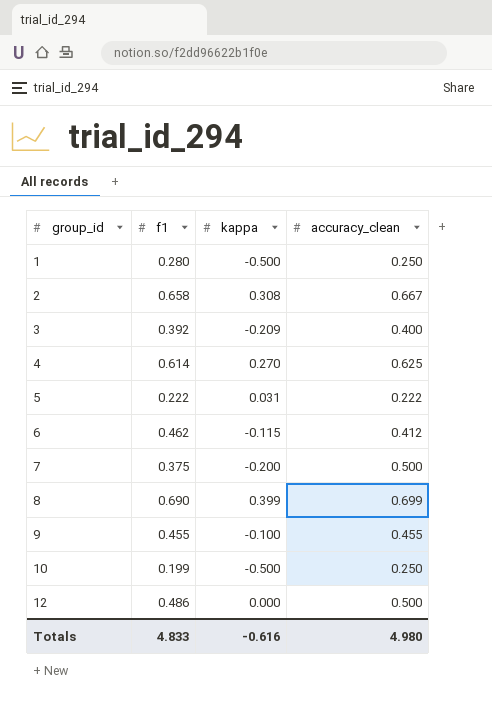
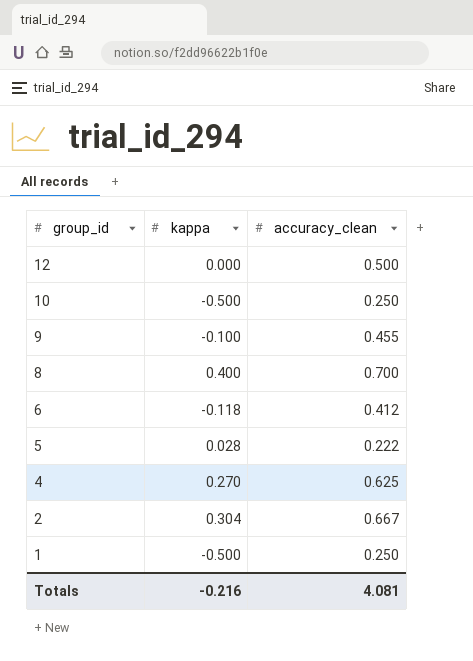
row order: group_id ascending -> group_id descending
column f1 | position: 2 -> none
row 3: 0.392 | -0.209 | 0.400 -> none
row 7: 0.375 | -0.200 | 0.500 -> none
8 | kappa: 0.399 -> 0.400
8 | accuracy_clean: 0.699 -> 0.700
6 | kappa: -0.115 -> -0.118
5 | kappa: 0.031 -> 0.028
2 | kappa: 0.308 -> 0.304
Totals | kappa: -0.616 -> -0.216
Totals | accuracy_clean: 4.980 -> 4.081

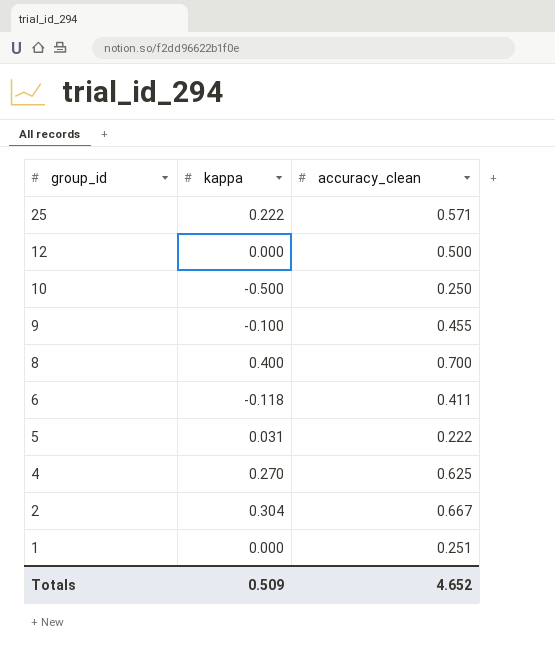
row 25: none -> 0.222 | 0.571
6 | accuracy_clean: 0.412 -> 0.411
5 | kappa: 0.028 -> 0.031
1 | kappa: -0.500 -> 0.000
1 | accuracy_clean: 0.250 -> 0.251
Totals | kappa: -0.216 -> 0.509
Totals | accuracy_clean: 4.081 -> 4.652

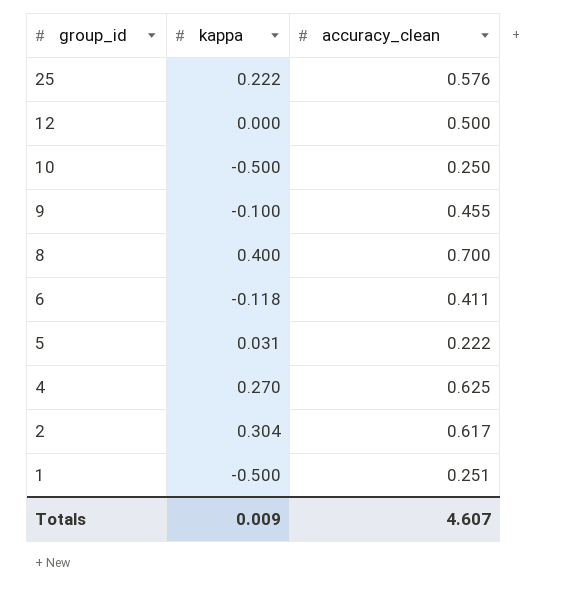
25 | accuracy_clean: 0.571 -> 0.576
2 | accuracy_clean: 0.667 -> 0.617
1 | kappa: 0.000 -> -0.500
Totals | kappa: 0.509 -> 0.009
Totals | accuracy_clean: 4.652 -> 4.607

